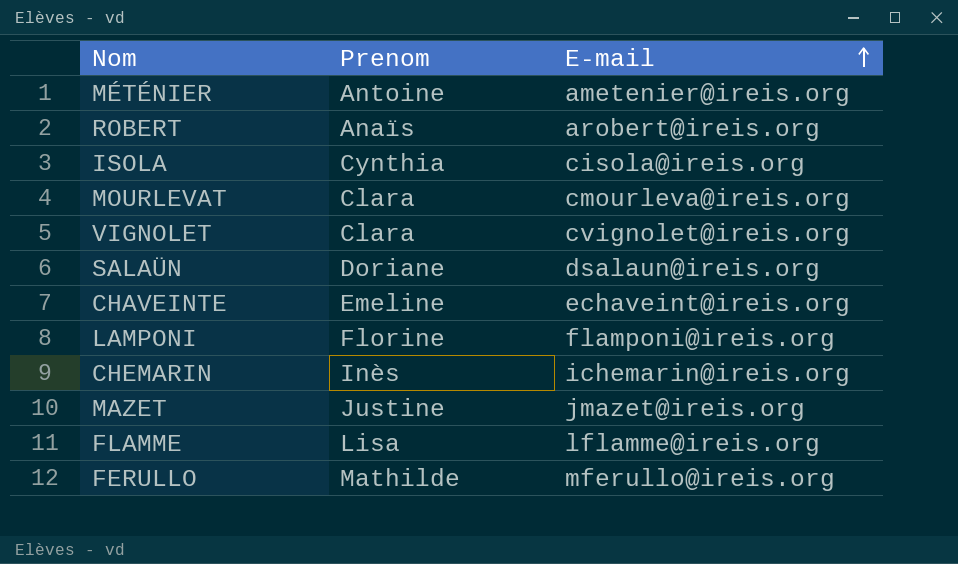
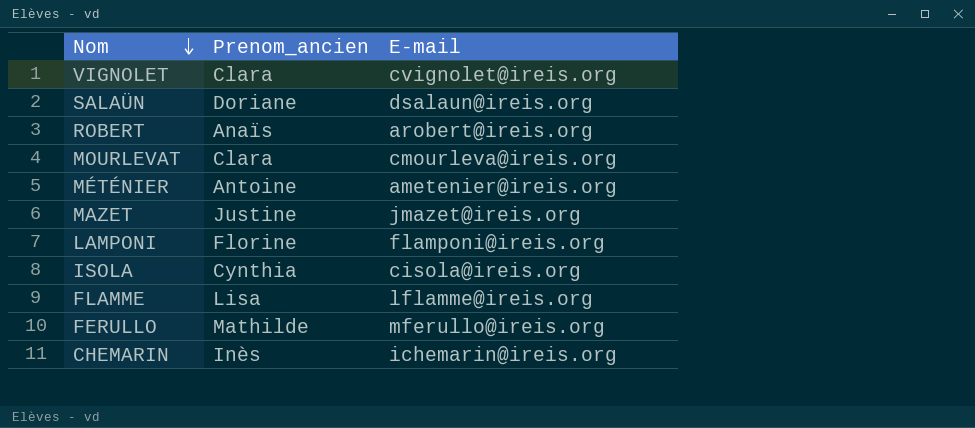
row order: E-mail ascending -> Nom descending
column name: Prenom -> Prenom_ancien
row CHAVEINTE: Emeline | echaveint@ireis.org -> none

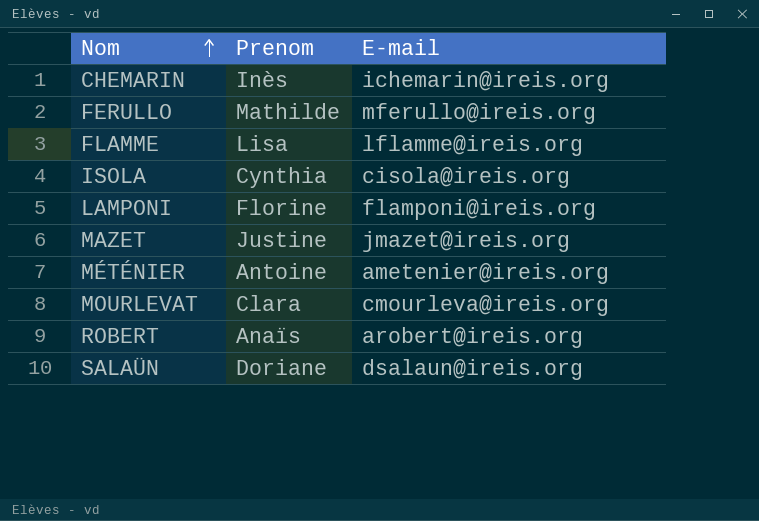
row order: Nom descending -> Nom ascending
column name: Prenom_ancien -> Prenom
row VIGNOLET: Clara | cvignolet@ireis.org -> none

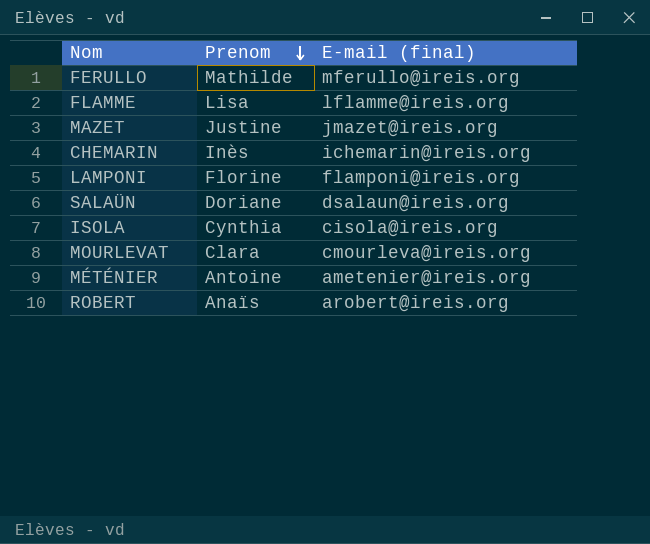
row order: Nom ascending -> Prenom descending
column name: E-mail -> E-mail (final)

